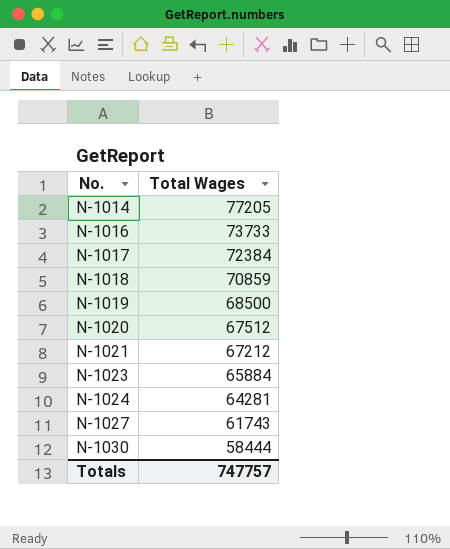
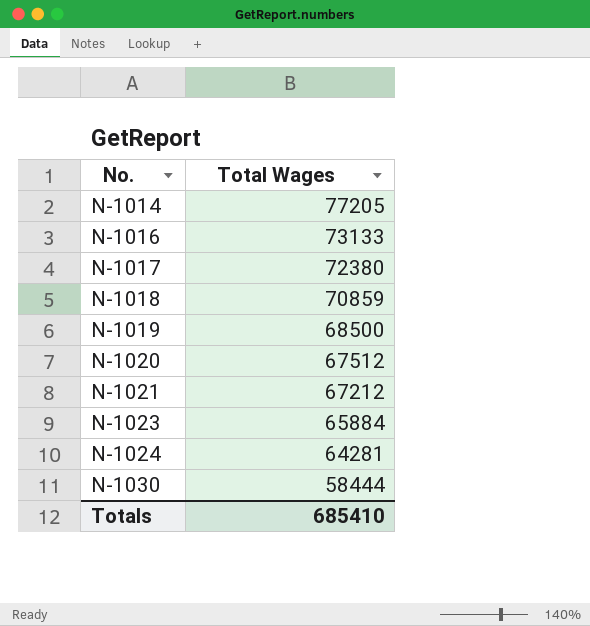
row N-1027: 61743 -> none
N-1016 | Total Wages: 73733 -> 73133
N-1017 | Total Wages: 72384 -> 72380
Totals | Total Wages: 747757 -> 685410

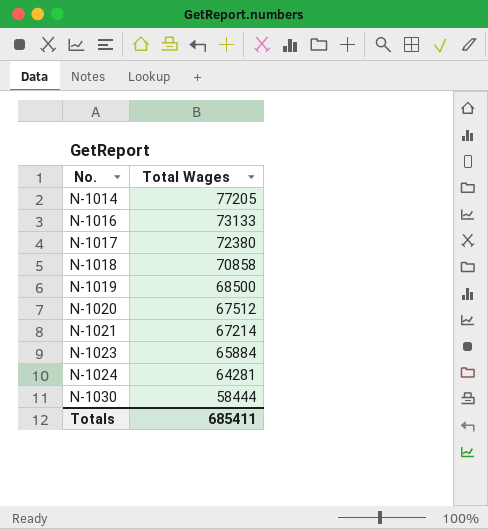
N-1018 | Total Wages: 70859 -> 70858
N-1021 | Total Wages: 67212 -> 67214
Totals | Total Wages: 685410 -> 685411

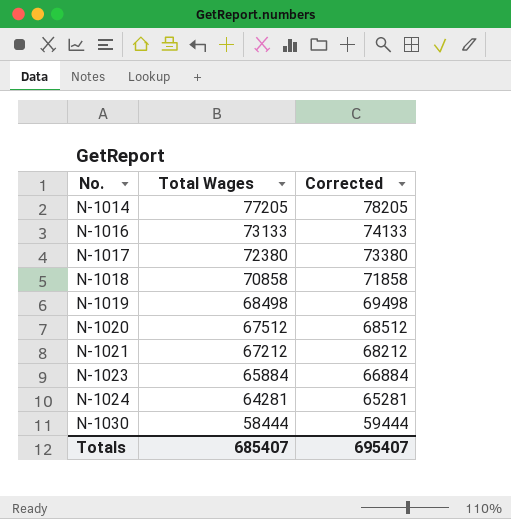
column Corrected | formula: none -> [Total Wages] + 1000
N-1019 | Total Wages: 68500 -> 68498
N-1021 | Total Wages: 67214 -> 67212
Totals | Total Wages: 685411 -> 685407

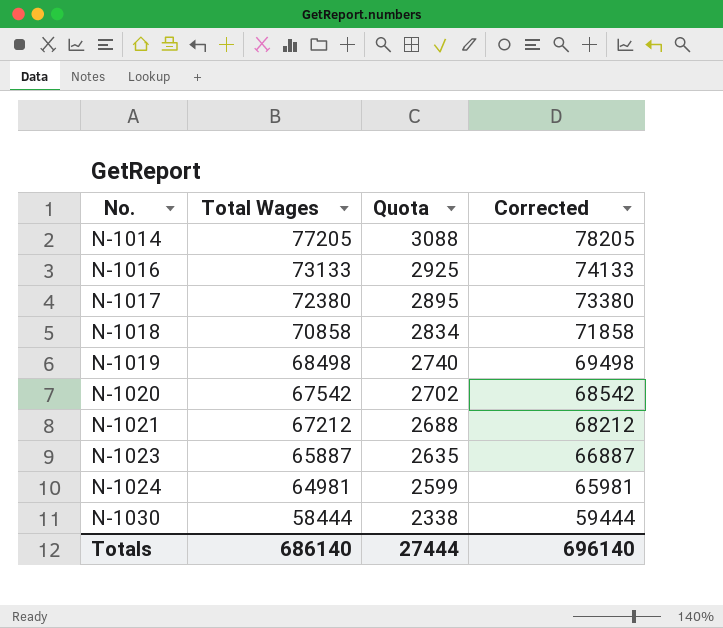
column Quota | formula: none -> [Total Wages] * 0.04
N-1020 | Total Wages: 67512 -> 67542
N-1020 | Corrected: 68512 -> 68542
N-1023 | Total Wages: 65884 -> 65887
N-1023 | Corrected: 66884 -> 66887
N-1024 | Total Wages: 64281 -> 64981
N-1024 | Corrected: 65281 -> 65981
Totals | Total Wages: 685407 -> 686140
Totals | Corrected: 695407 -> 696140

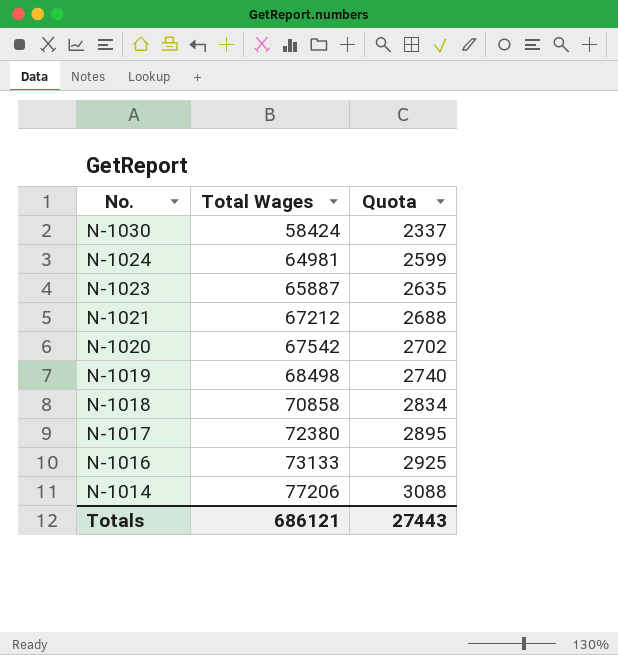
row order: No. ascending -> No. descending
column Corrected | formula: [Total Wages] + 1000 -> none
N-1030 | Total Wages: 58444 -> 58424
N-1030 | Quota: 2338 -> 2337
N-1014 | Total Wages: 77205 -> 77206
Totals | Total Wages: 686140 -> 686121
Totals | Quota: 27444 -> 27443

